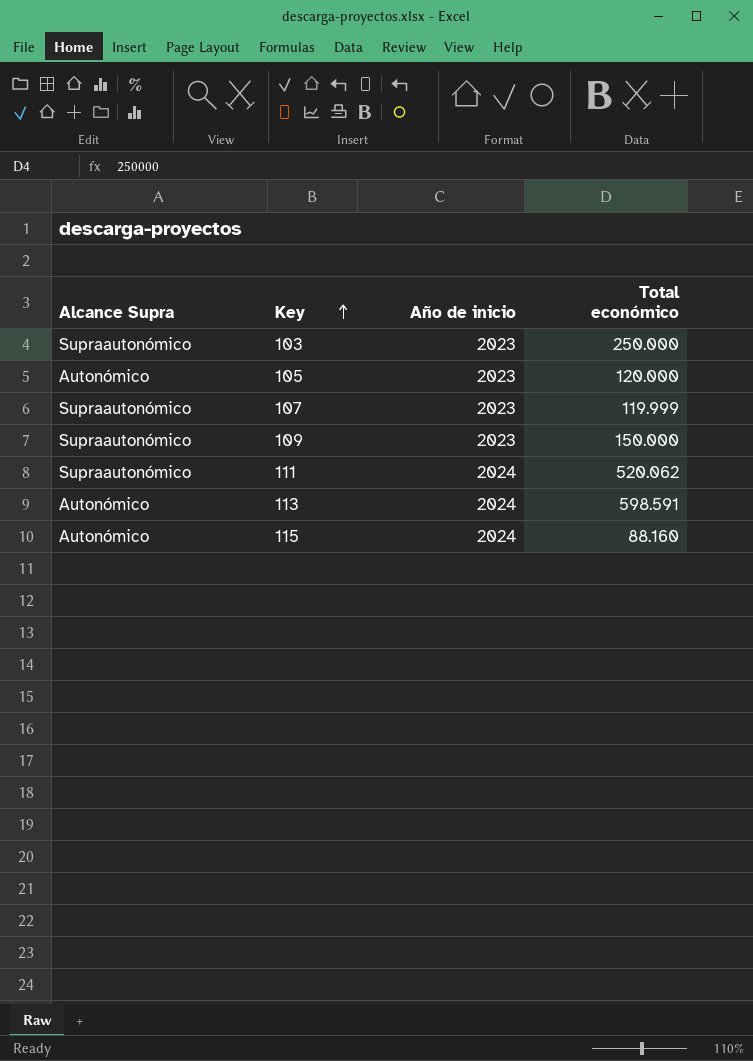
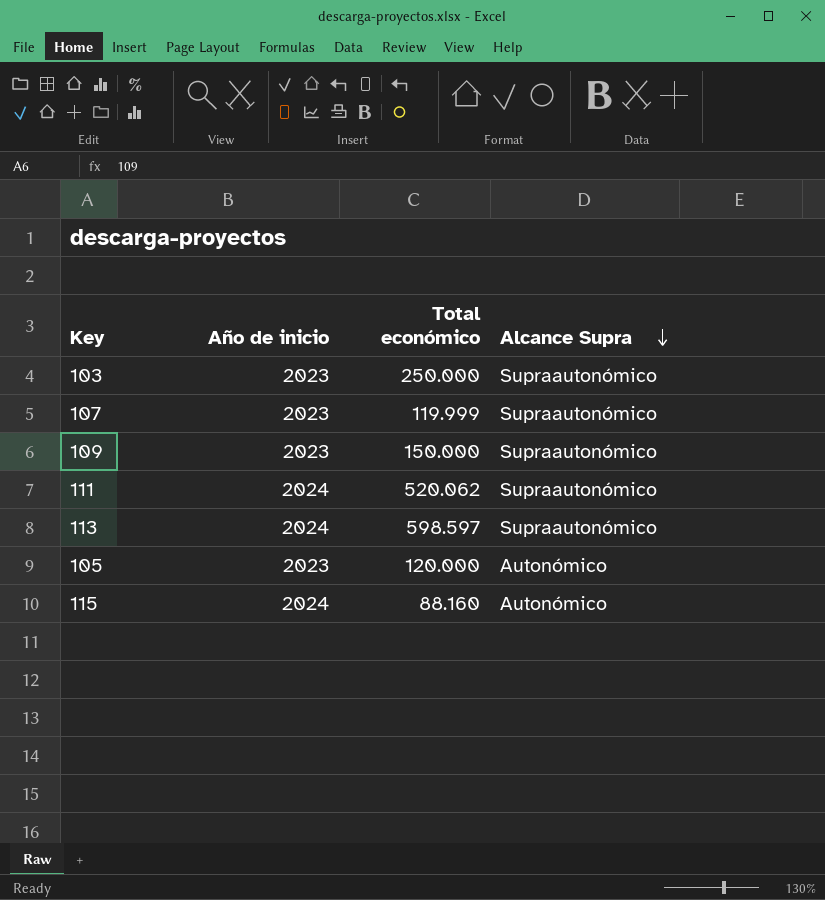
row order: Key ascending -> Alcance Supra descending
column Alcance Supra | position: 1 -> 4
113 | Total económico: 598.591 -> 598.597
113 | Alcance Supra: Autonómico -> Supraautonómico

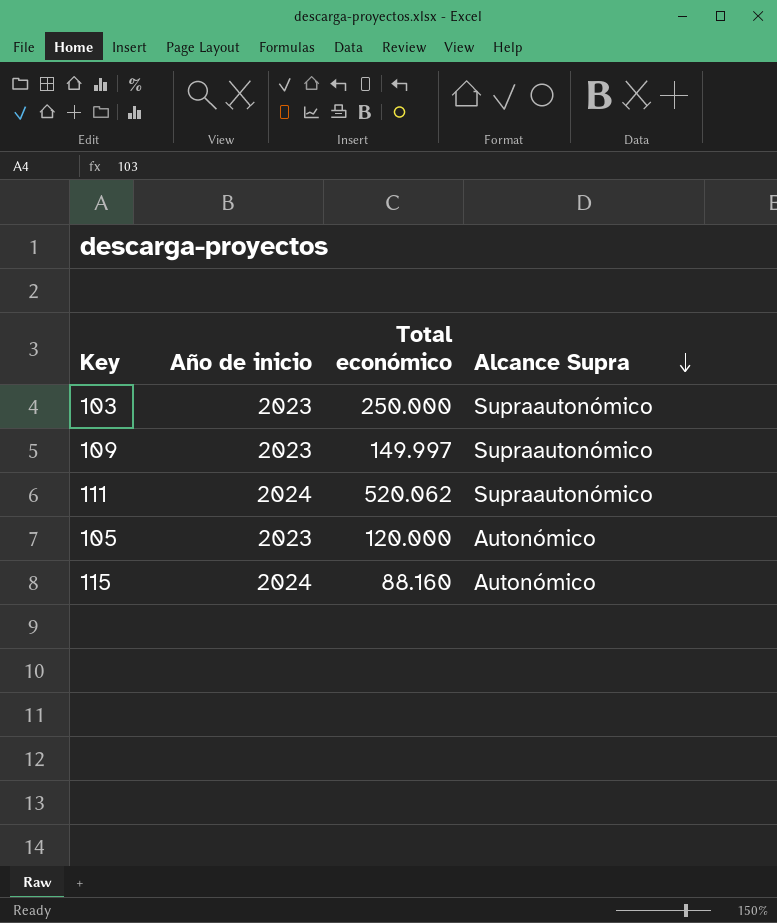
row 107: 2023 | 119.999 | Supraautonómico -> none
row 113: 2024 | 598.597 | Supraautonómico -> none
109 | Total económico: 150.000 -> 149.997

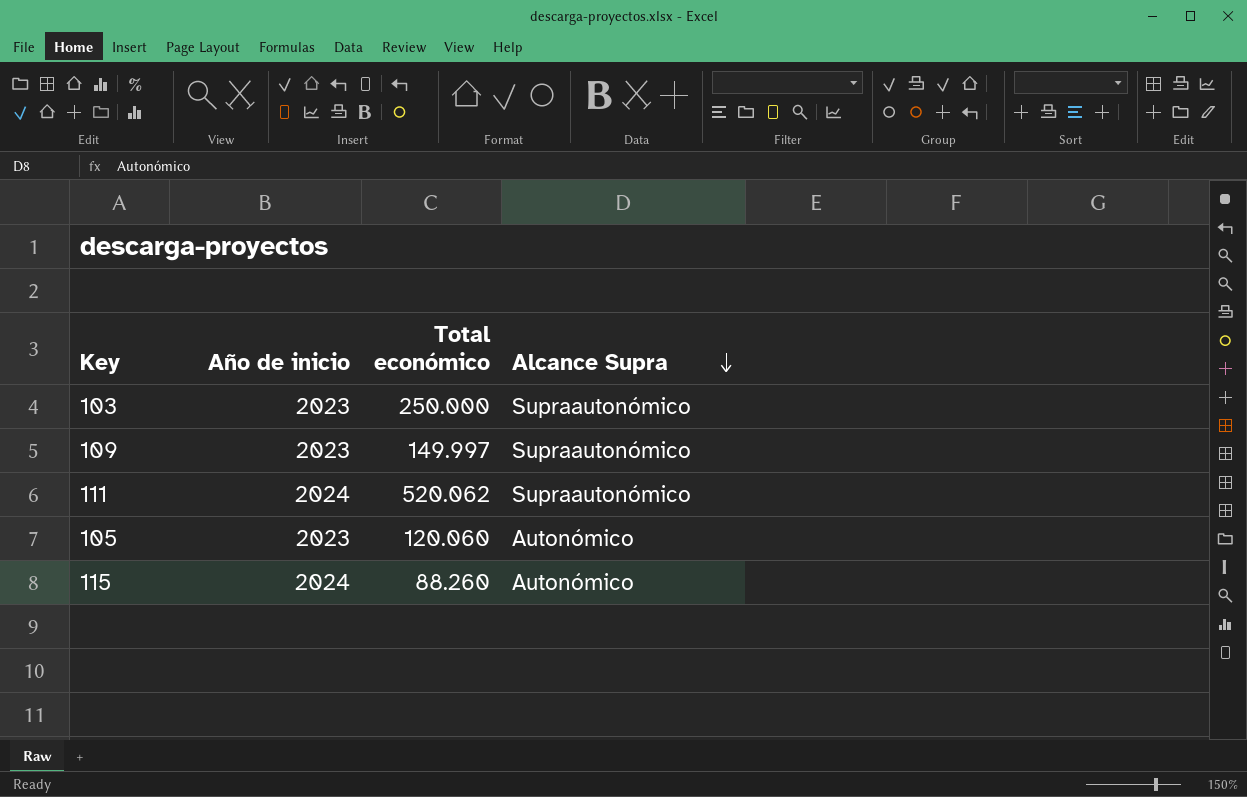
105 | Total económico: 120.000 -> 120.060
115 | Total económico: 88.160 -> 88.260

